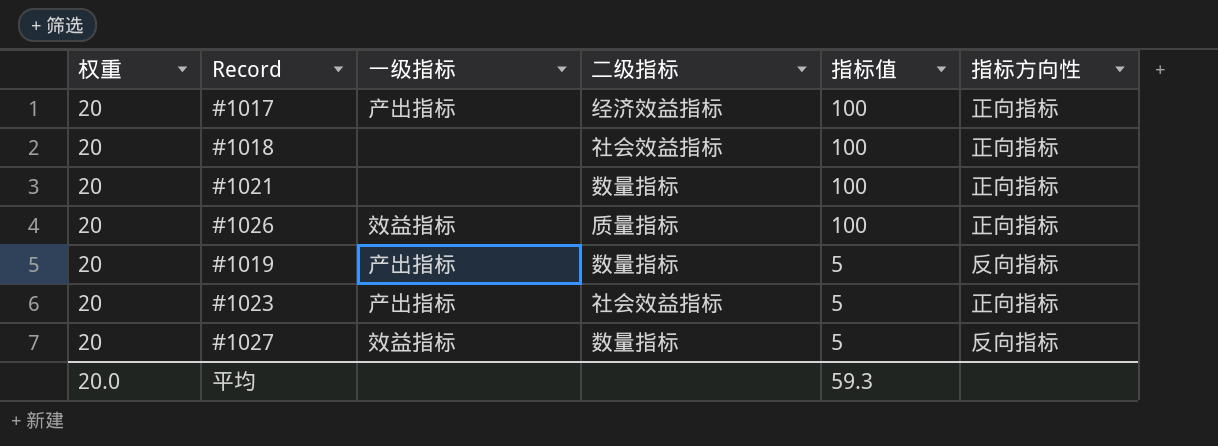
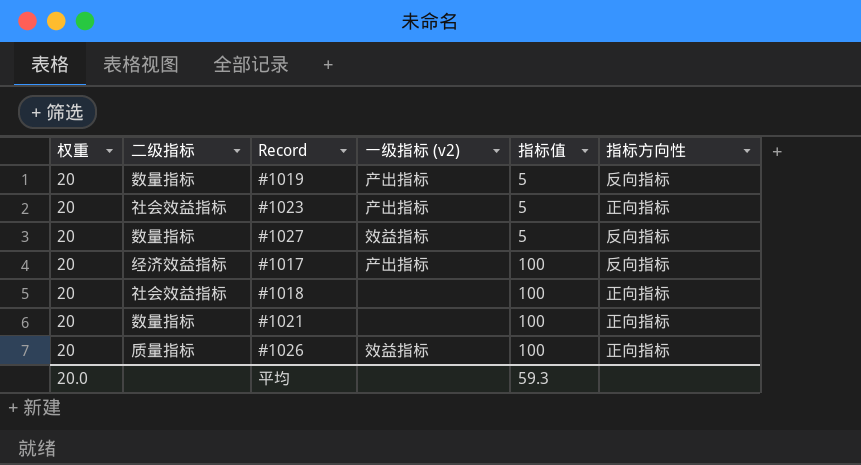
row order: 指标值 descending -> 指标值 ascending
column 二级指标 | position: 4 -> 2
column name: 一级指标 -> 一级指标 (v2)
#1017 | 指标方向性: 正向指标 -> 反向指标

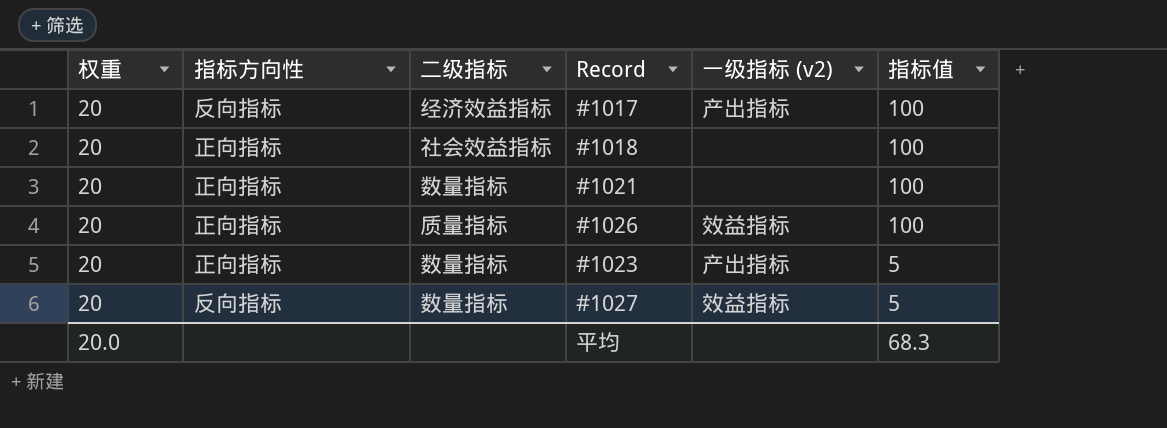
row order: 指标值 ascending -> 指标值 descending
column 指标方向性 | position: 6 -> 2
row #1019: 20 | 数量指标 | 产出指标 | 5 | 反向指标 -> none
#1023 | 二级指标: 社会效益指标 -> 数量指标
平均 | 指标值: 59.3 -> 68.3

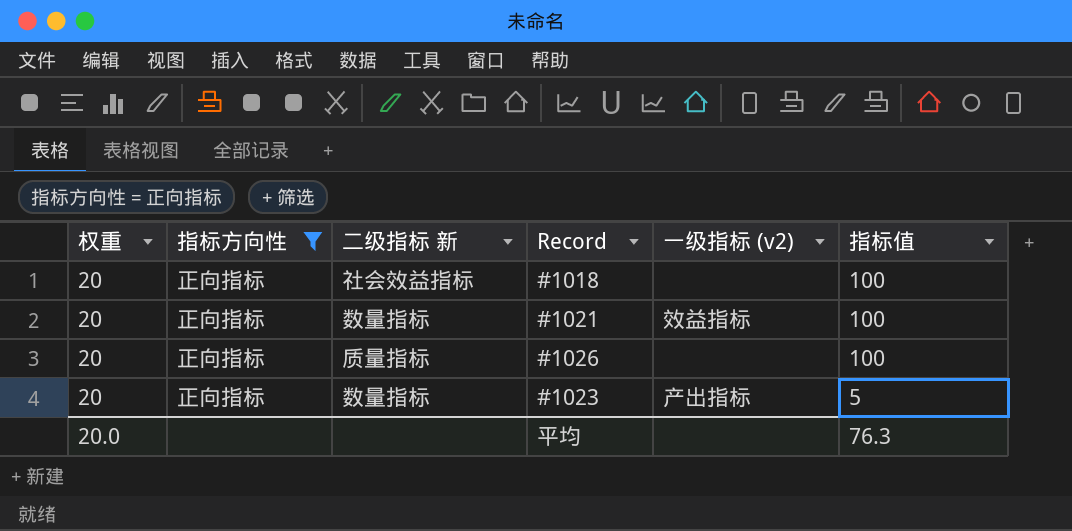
filter: none -> 指标方向性 = 正向指标
column name: 二级指标 -> 二级指标 新
#1021 | 一级指标 (v2): none -> 效益指标
#1026 | 一级指标 (v2): 效益指标 -> none
平均 | 指标值: 68.3 -> 76.3

